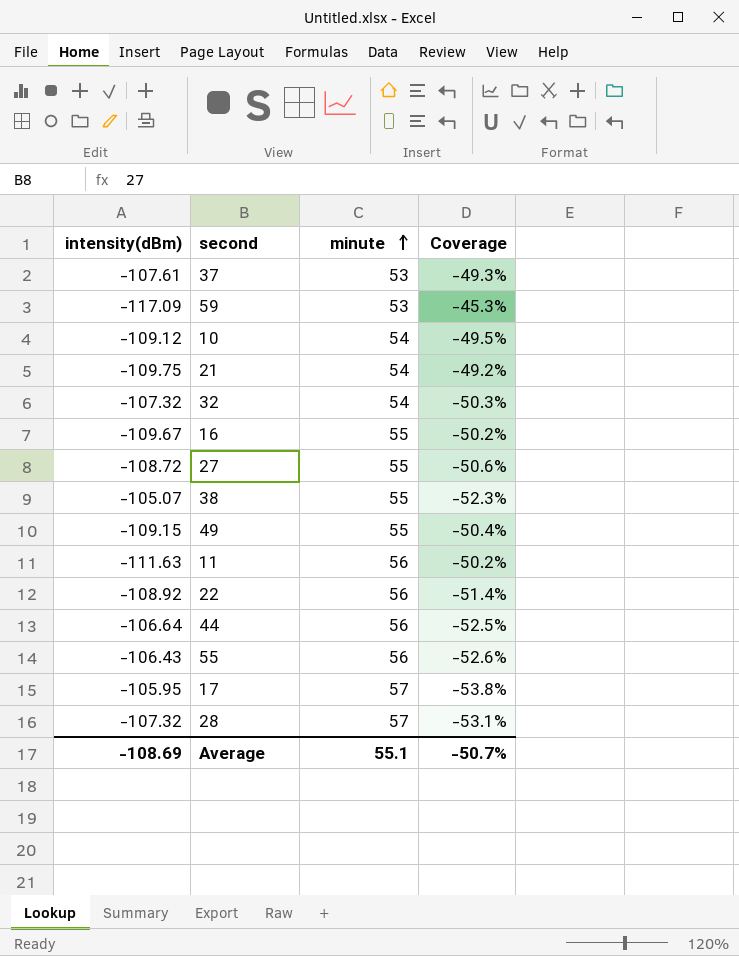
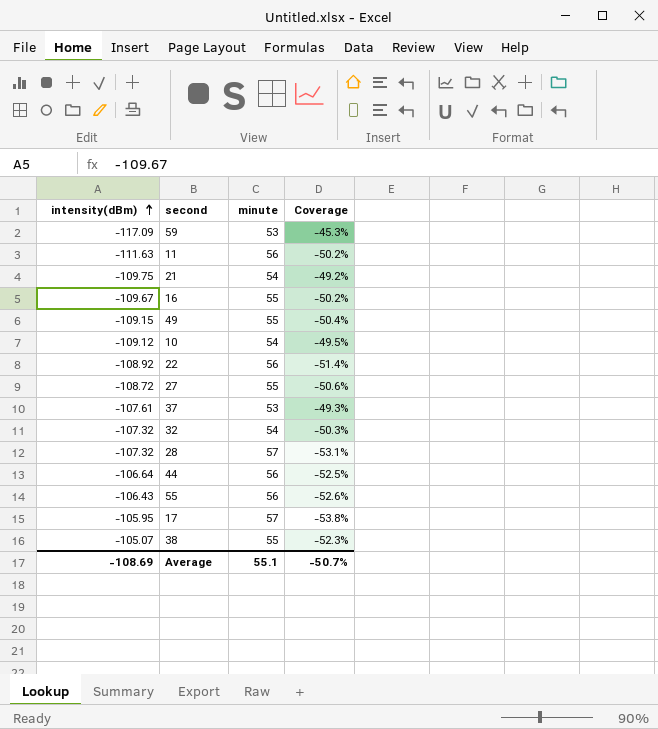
row order: minute ascending -> intensity(dBm) ascending

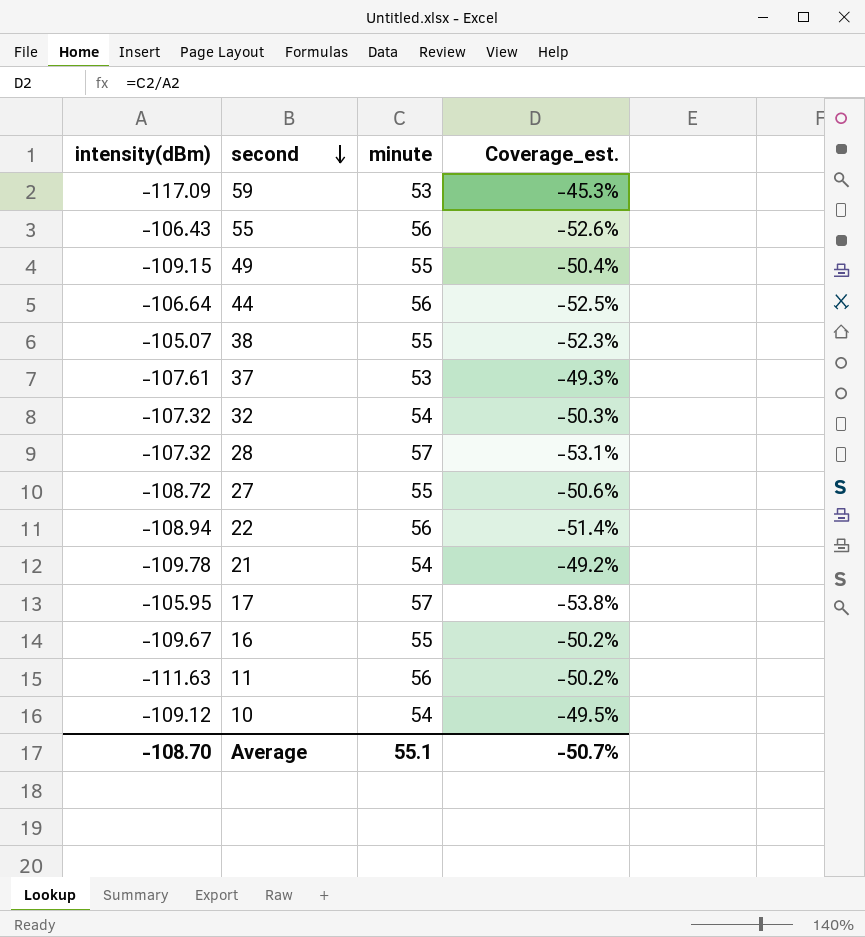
row order: intensity(dBm) ascending -> second descending
column name: Coverage -> Coverage_est.
22 | intensity(dBm): -108.92 -> -108.94
21 | intensity(dBm): -109.75 -> -109.78
Average | intensity(dBm): -108.69 -> -108.70

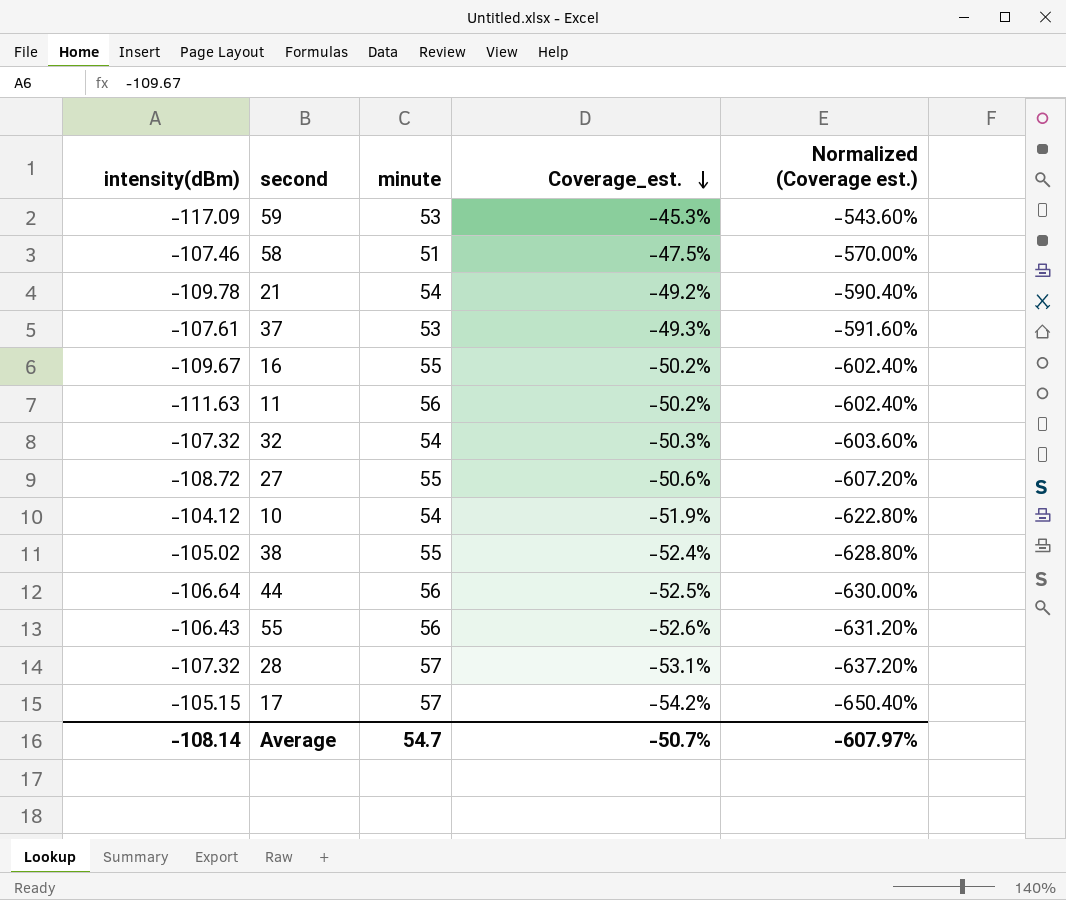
row order: second descending -> Coverage_est. descending
column Normalized (Coverage est.) | formula: none -> [Coverage_est.] * 12
row 49: -109.15 | 55 | -50.4% -> none
row 22: -108.94 | 56 | -51.4% -> none
row 58: none -> -107.46 | 51 | -47.5% | -570.00%
10 | intensity(dBm): -109.12 -> -104.12
10 | Coverage_est.: -49.5% -> -51.9%
38 | intensity(dBm): -105.07 -> -105.02
38 | Coverage_est.: -52.3% -> -52.4%
17 | intensity(dBm): -105.95 -> -105.15
17 | Coverage_est.: -53.8% -> -54.2%
Average | intensity(dBm): -108.70 -> -108.14
Average | minute: 55.1 -> 54.7

